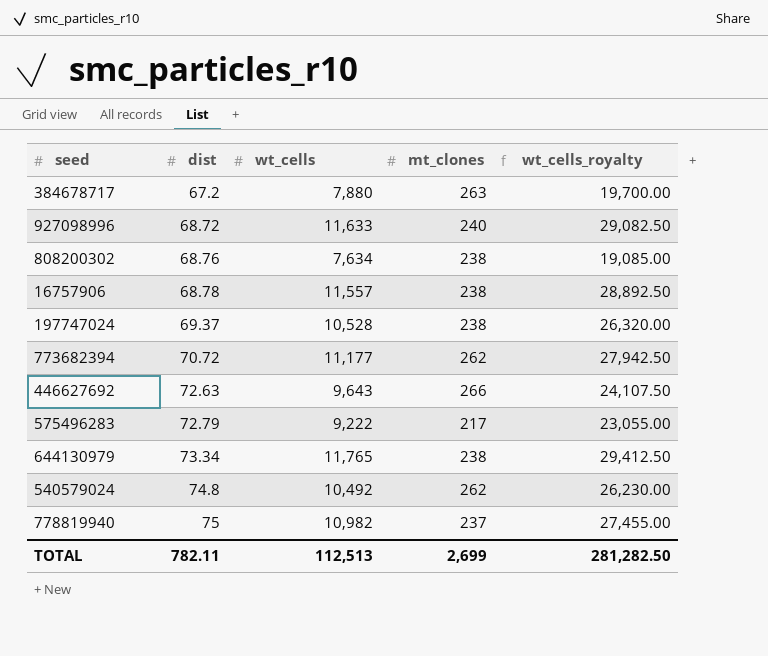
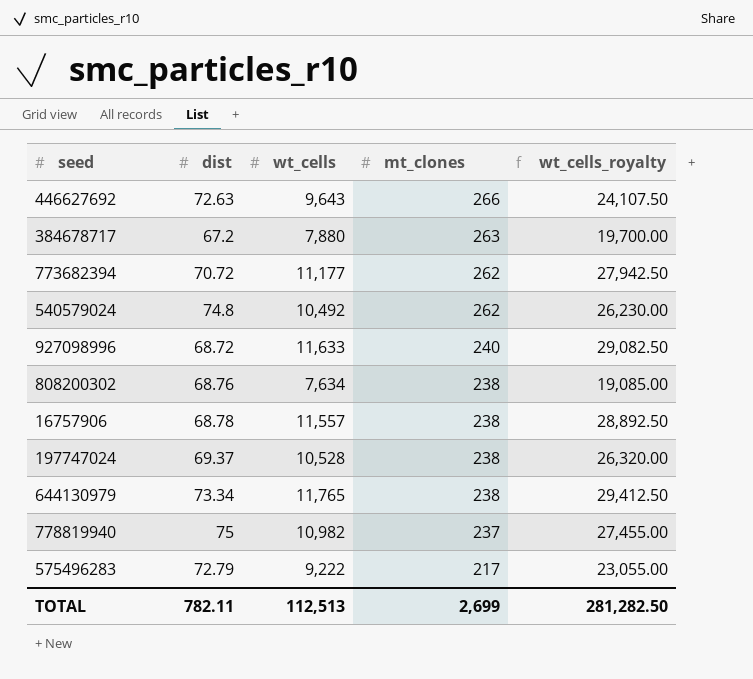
row order: dist ascending -> mt_clones descending

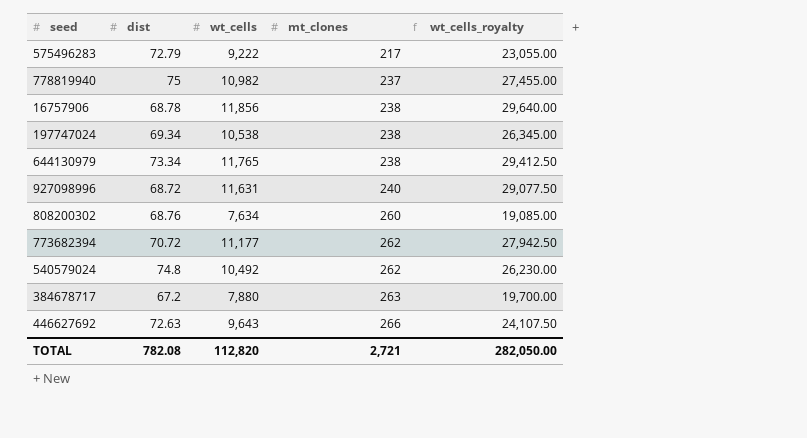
row order: mt_clones descending -> mt_clones ascending
16757906 | wt_cells: 11,557 -> 11,856
16757906 | wt_cells_royalty: 28,892.50 -> 29,640.00
197747024 | dist: 69.37 -> 69.34
197747024 | wt_cells: 10,528 -> 10,538
197747024 | wt_cells_royalty: 26,320.00 -> 26,345.00
927098996 | wt_cells: 11,633 -> 11,631
927098996 | wt_cells_royalty: 29,082.50 -> 29,077.50
808200302 | mt_clones: 238 -> 260
TOTAL | dist: 782.11 -> 782.08
TOTAL | wt_cells: 112,513 -> 112,820
TOTAL | mt_clones: 2,699 -> 2,721
TOTAL | wt_cells_royalty: 281,282.50 -> 282,050.00

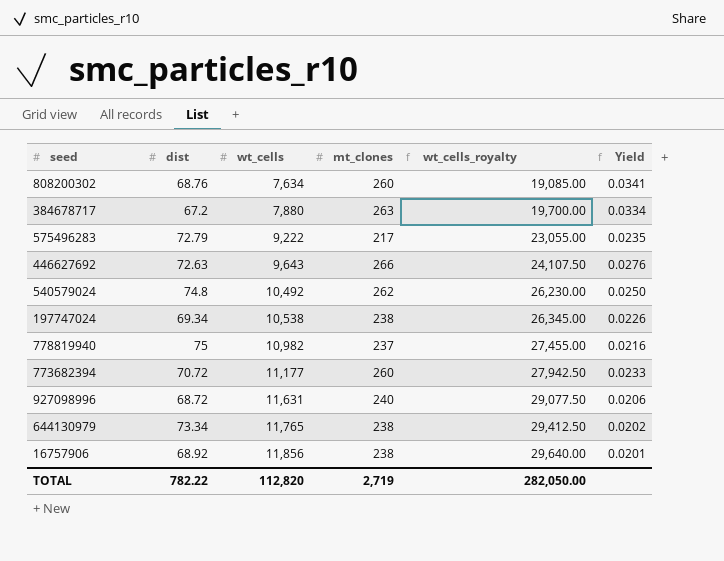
row order: mt_clones ascending -> wt_cells ascending
column Yield | formula: none -> [mt_clones] / [wt_cells]
773682394 | mt_clones: 262 -> 260
16757906 | dist: 68.78 -> 68.92
TOTAL | dist: 782.08 -> 782.22
TOTAL | mt_clones: 2,721 -> 2,719

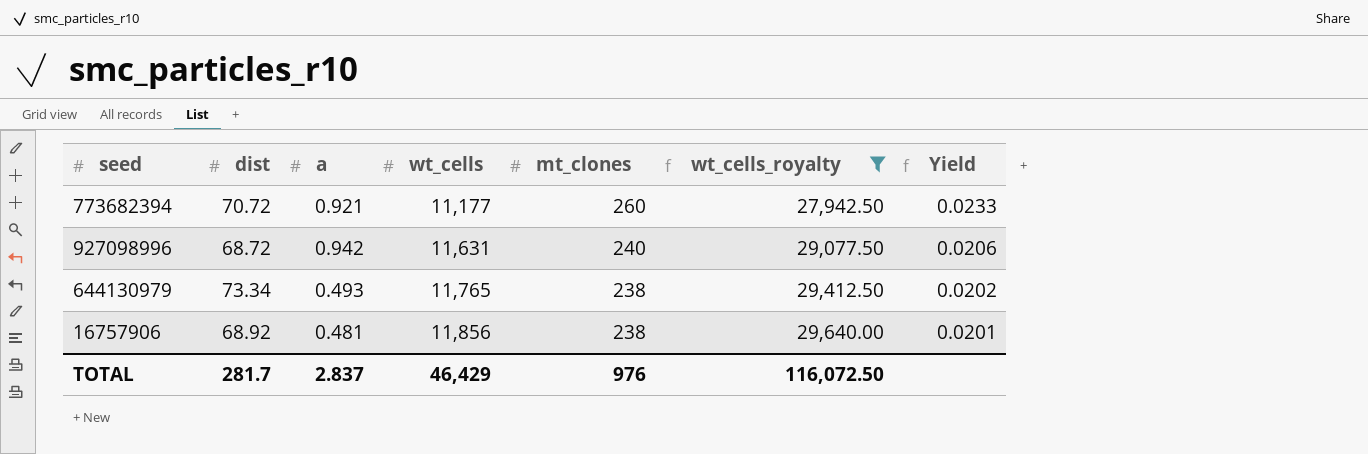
filter: none -> wt_cells_royalty >= 27,942.50
column a | position: none -> 3
TOTAL | dist: 782.22 -> 281.7
TOTAL | wt_cells: 112,820 -> 46,429
TOTAL | mt_clones: 2,719 -> 976
TOTAL | wt_cells_royalty: 282,050.00 -> 116,072.50

